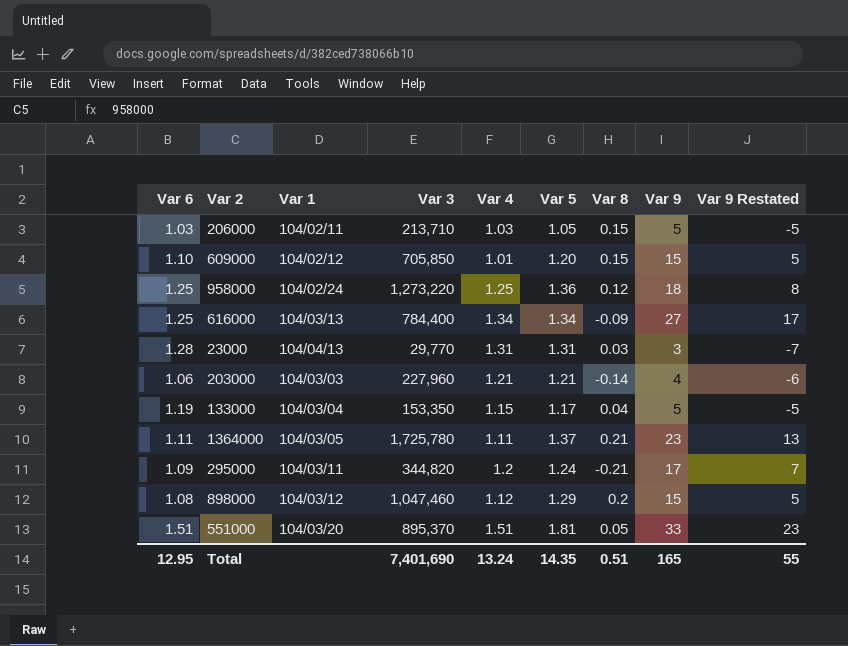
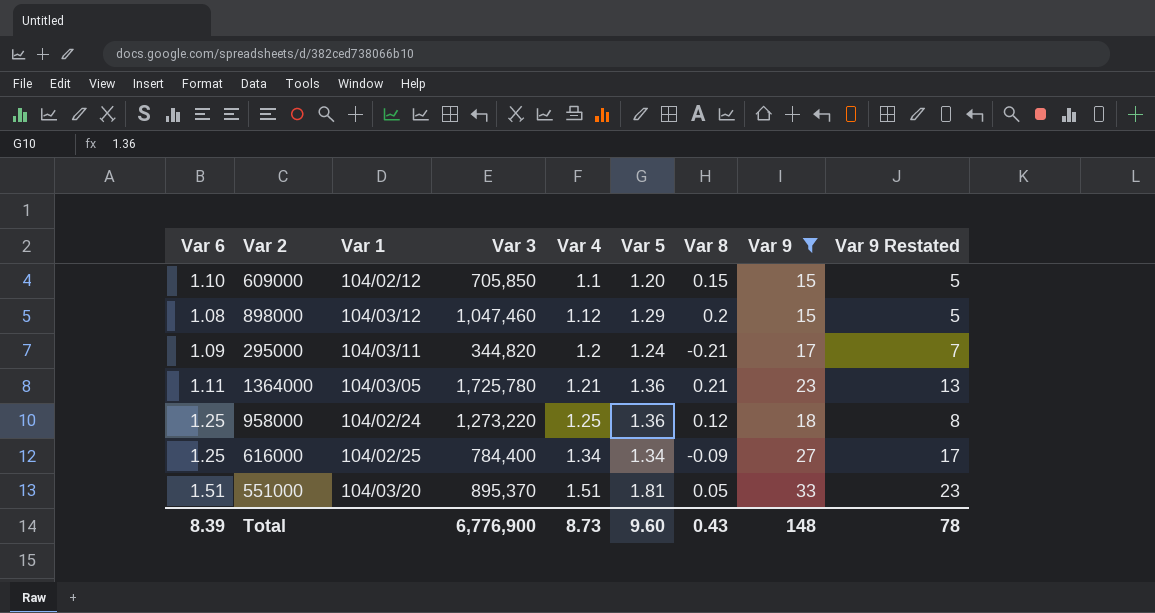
filter: none -> Var 9 >= 15
row order: none -> Var 4 ascending
609000 | Var 4: 1.01 -> 1.1
1364000 | Var 4: 1.11 -> 1.21
1364000 | Var 5: 1.37 -> 1.36
616000 | Var 1: 104/03/13 -> 104/02/25
Total | Var 6: 12.95 -> 8.39
Total | Var 3: 7,401,690 -> 6,776,900
Total | Var 4: 13.24 -> 8.73
Total | Var 5: 14.35 -> 9.60
Total | Var 8: 0.51 -> 0.43
Total | Var 9: 165 -> 148
Total | Var 9 Restated: 55 -> 78

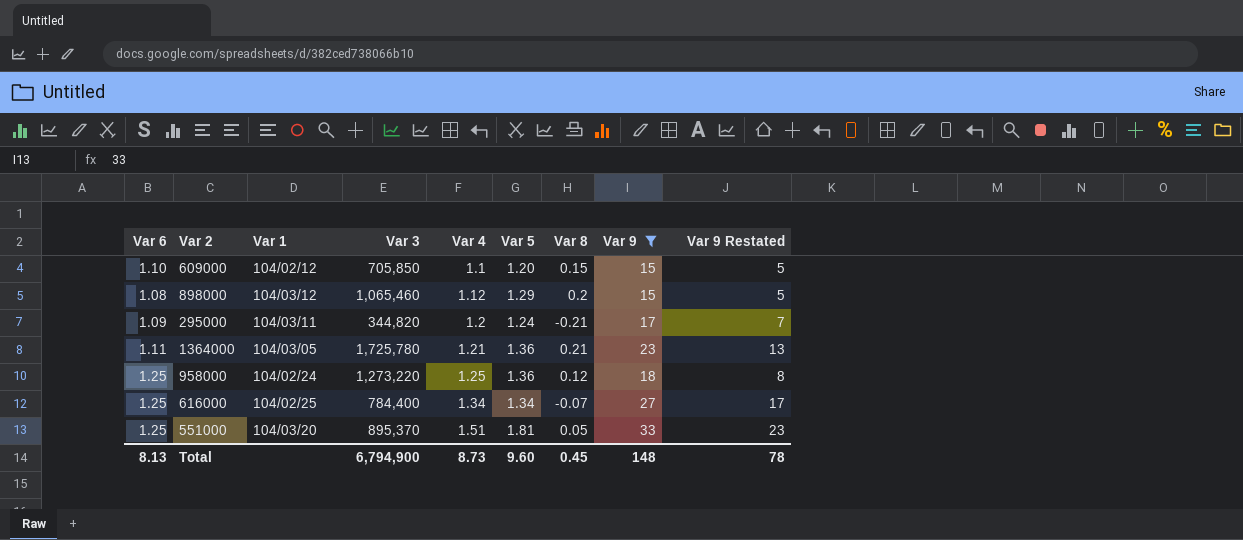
898000 | Var 3: 1,047,460 -> 1,065,460
616000 | Var 8: -0.09 -> -0.07
551000 | Var 6: 1.51 -> 1.25
Total | Var 6: 8.39 -> 8.13
Total | Var 3: 6,776,900 -> 6,794,900
Total | Var 8: 0.43 -> 0.45

